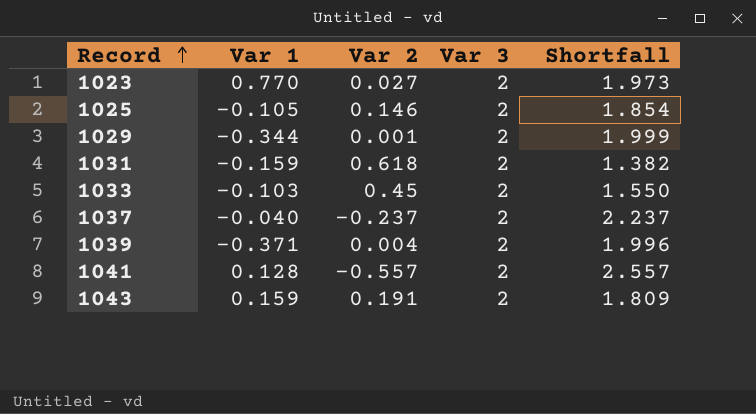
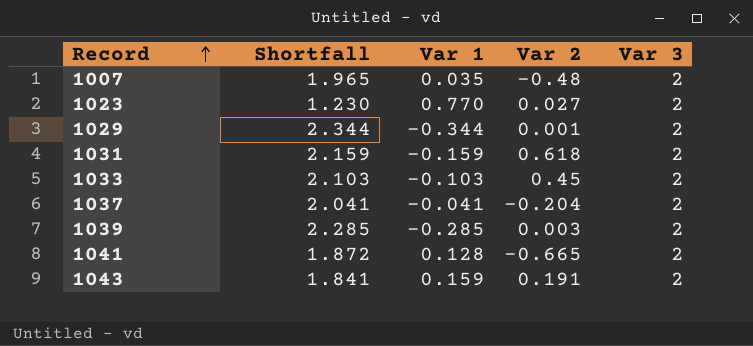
column Shortfall | formula: [Var 3] - [Var 2] -> [Var 3] - [Var 1]
column Shortfall | position: 5 -> 2
row 1025: -0.105 | 0.146 | 2 | 1.854 -> none
row 1007: none -> 1.965 | 0.035 | -0.48 | 2
1037 | Var 1: -0.040 -> -0.041
1037 | Var 2: -0.237 -> -0.204
1039 | Var 1: -0.371 -> -0.285
1039 | Var 2: 0.004 -> 0.003
1041 | Var 2: -0.557 -> -0.665

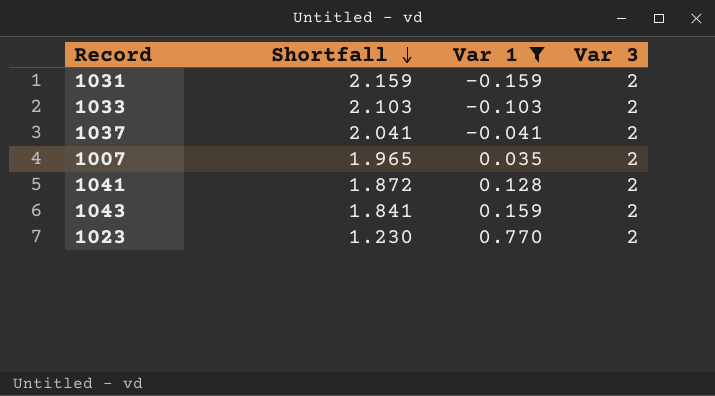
filter: none -> Var 1 >= -0.159
row order: Record ascending -> Shortfall descending
column Var 2 | position: 4 -> none

